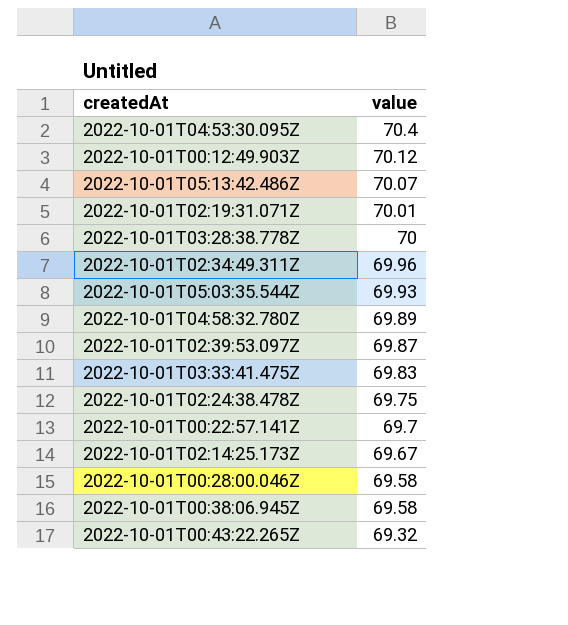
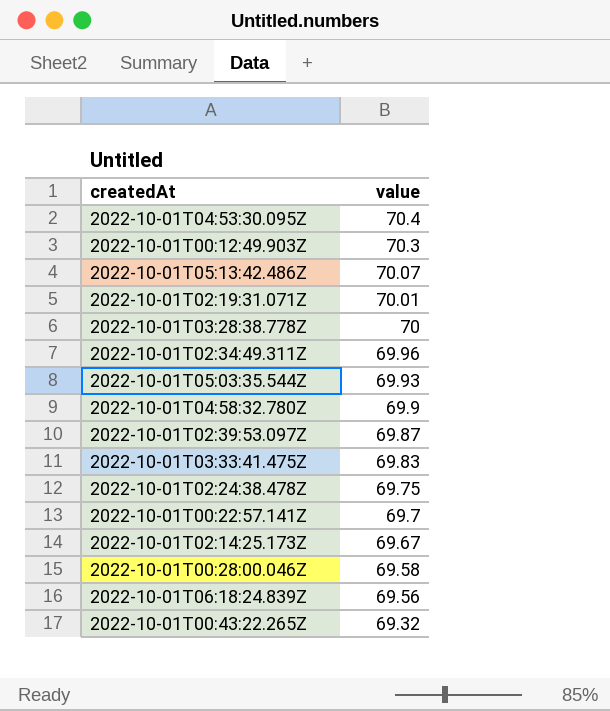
row 2022-10-01T00:38:06.945Z: 69.58 -> none
2022-10-01T00:12:49.903Z | value: 70.12 -> 70.3
2022-10-01T04:58:32.780Z | value: 69.89 -> 69.9
row 2022-10-01T06:18:24.839Z: none -> 69.56

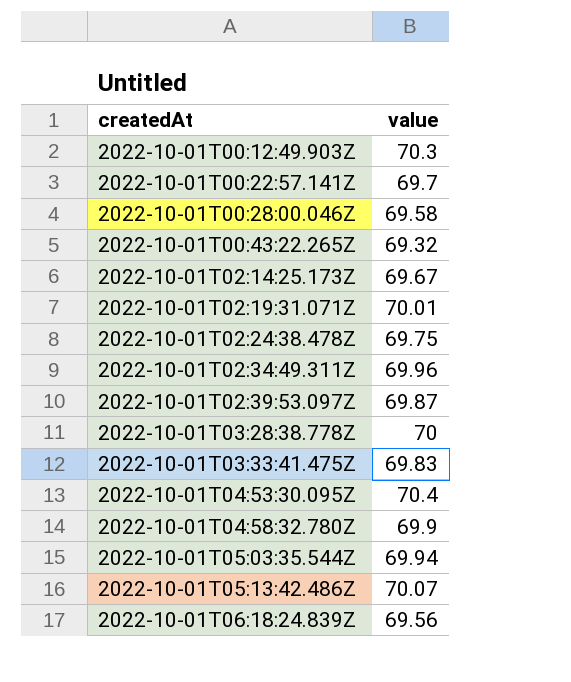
row order: value descending -> createdAt ascending
2022-10-01T05:03:35.544Z | value: 69.93 -> 69.94

